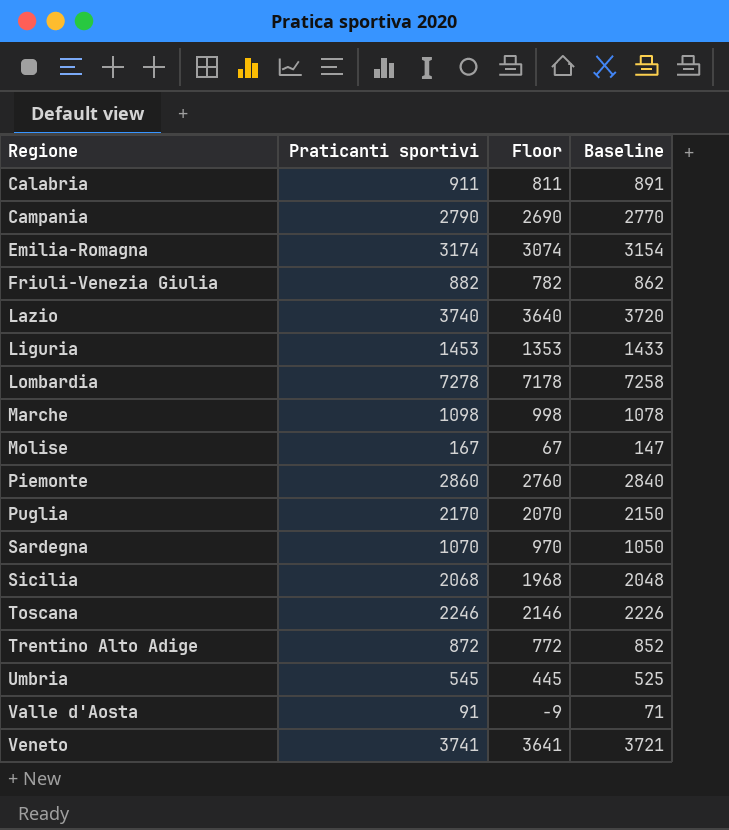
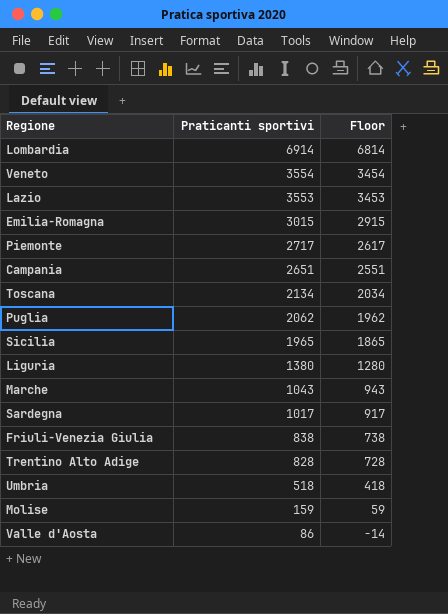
row order: Regione ascending -> Praticanti sportivi descending
column Baseline | formula: [Praticanti sportivi] - 20 -> none
row Calabria: 911 | 811 | 891 -> none
Lombardia | Praticanti sportivi: 7278 -> 6914
Lombardia | Floor: 7178 -> 6814
Veneto | Praticanti sportivi: 3741 -> 3554
Veneto | Floor: 3641 -> 3454
Lazio | Praticanti sportivi: 3740 -> 3553
Lazio | Floor: 3640 -> 3453
Emilia-Romagna | Praticanti sportivi: 3174 -> 3015
Emilia-Romagna | Floor: 3074 -> 2915
Piemonte | Praticanti sportivi: 2860 -> 2717
Piemonte | Floor: 2760 -> 2617
Campania | Praticanti sportivi: 2790 -> 2651
Campania | Floor: 2690 -> 2551
Toscana | Praticanti sportivi: 2246 -> 2134
Toscana | Floor: 2146 -> 2034
Puglia | Praticanti sportivi: 2170 -> 2062
Puglia | Floor: 2070 -> 1962
Sicilia | Praticanti sportivi: 2068 -> 1965
Sicilia | Floor: 1968 -> 1865
Liguria | Praticanti sportivi: 1453 -> 1380
Liguria | Floor: 1353 -> 1280
Marche | Praticanti sportivi: 1098 -> 1043
Marche | Floor: 998 -> 943
Sardegna | Praticanti sportivi: 1070 -> 1017
Sardegna | Floor: 970 -> 917
Friuli-Venezia Giulia | Praticanti sportivi: 882 -> 838
Friuli-Venezia Giulia | Floor: 782 -> 738
Trentino Alto Adige | Praticanti sportivi: 872 -> 828
Trentino Alto Adige | Floor: 772 -> 728
Umbria | Praticanti sportivi: 545 -> 518
Umbria | Floor: 445 -> 418
Molise | Praticanti sportivi: 167 -> 159
Molise | Floor: 67 -> 59
Valle d'Aosta | Praticanti sportivi: 91 -> 86
Valle d'Aosta | Floor: -9 -> -14

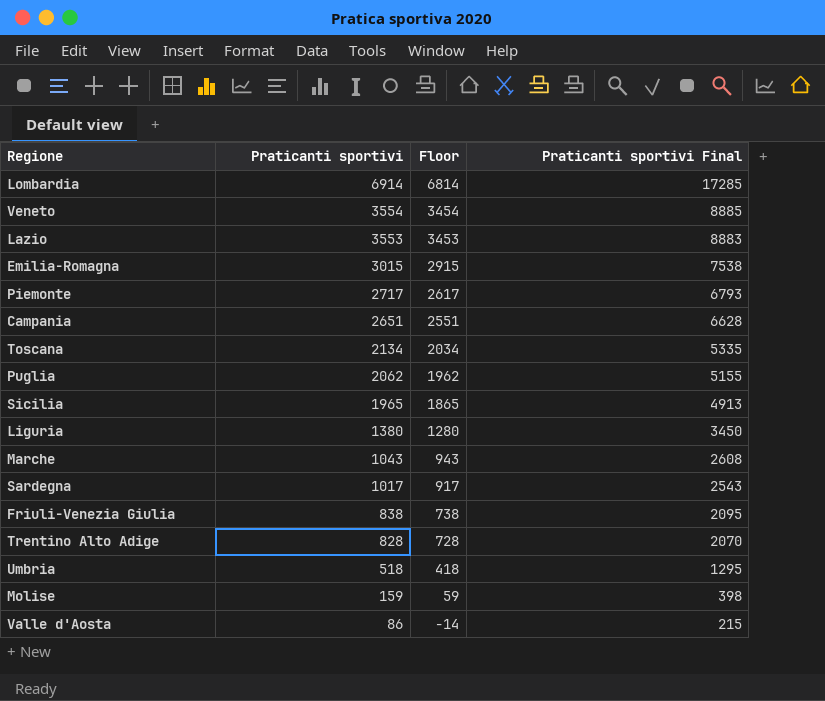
column Praticanti sportivi Final | formula: none -> [Praticanti sportivi] * 2.5

